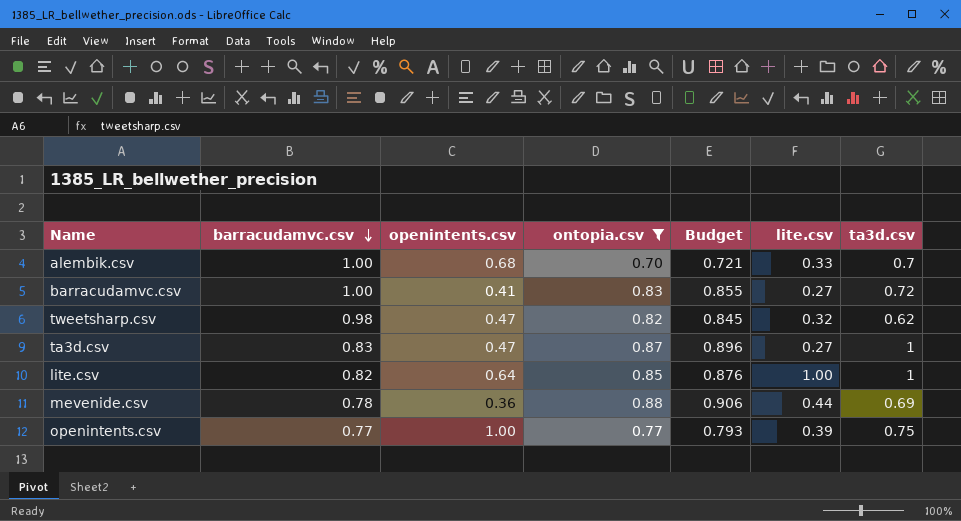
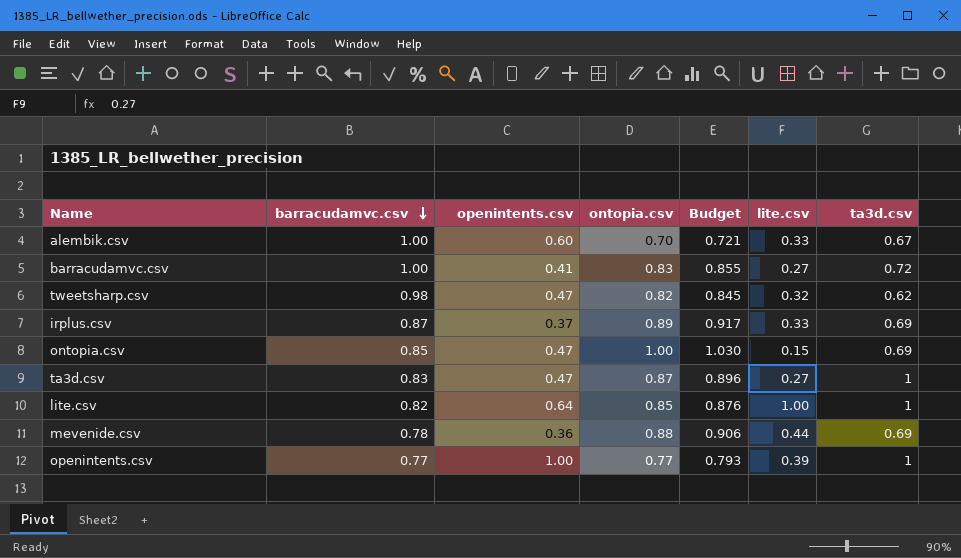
filter: ontopia.csv <= 0.88 -> none
alembik.csv | openintents.csv: 0.68 -> 0.60
alembik.csv | ta3d.csv: 0.7 -> 0.67
openintents.csv | ta3d.csv: 0.75 -> 1

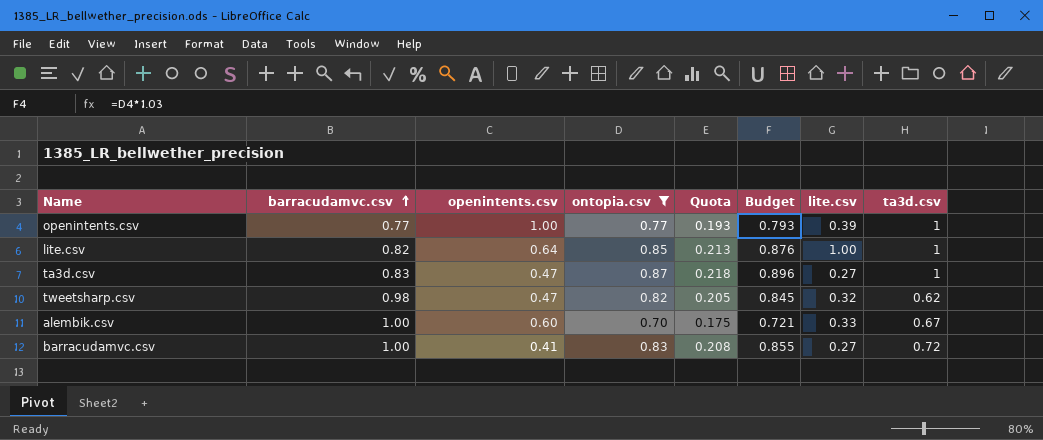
filter: none -> ontopia.csv <= 0.87
row order: barracudamvc.csv descending -> barracudamvc.csv ascending
column Quota | formula: none -> [ontopia.csv] * 0.25

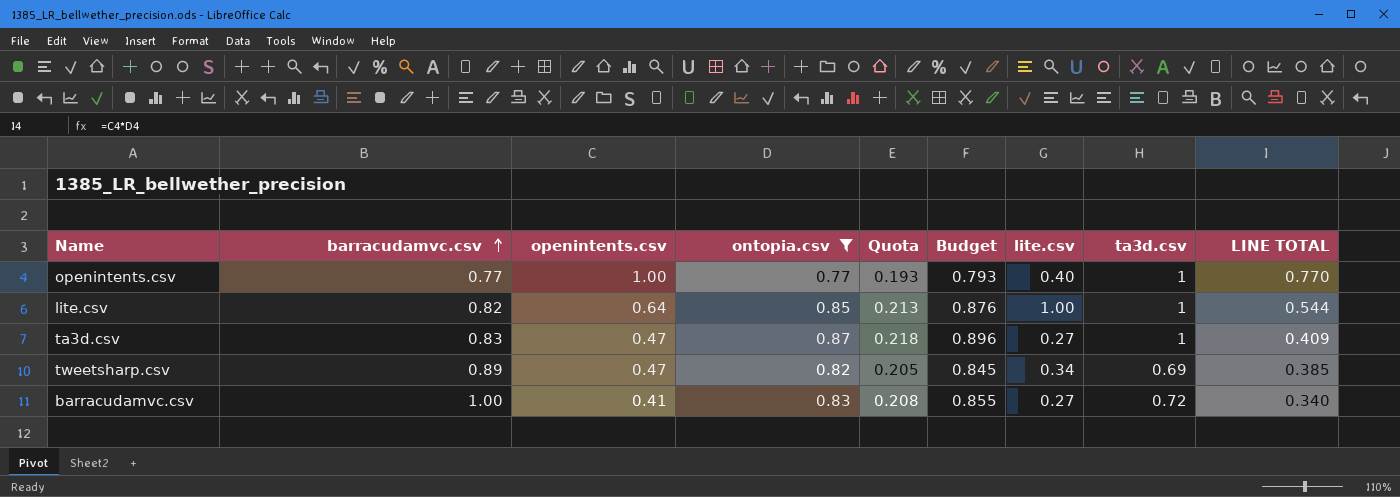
column LINE TOTAL | formula: none -> [openintents.csv] * [ontopia.csv]
row alembik.csv: 1.00 | 0.60 | 0.70 | 0.175 | 0.721 | 0.33 | 0.67 -> none
openintents.csv | lite.csv: 0.39 -> 0.40
tweetsharp.csv | barracudamvc.csv: 0.98 -> 0.89
tweetsharp.csv | lite.csv: 0.32 -> 0.34
tweetsharp.csv | ta3d.csv: 0.62 -> 0.69

